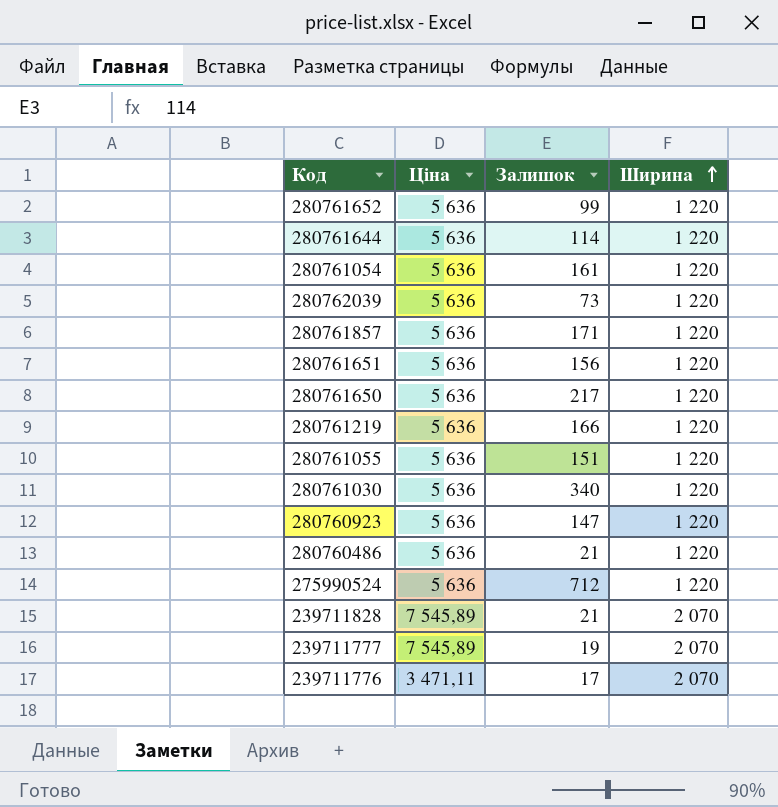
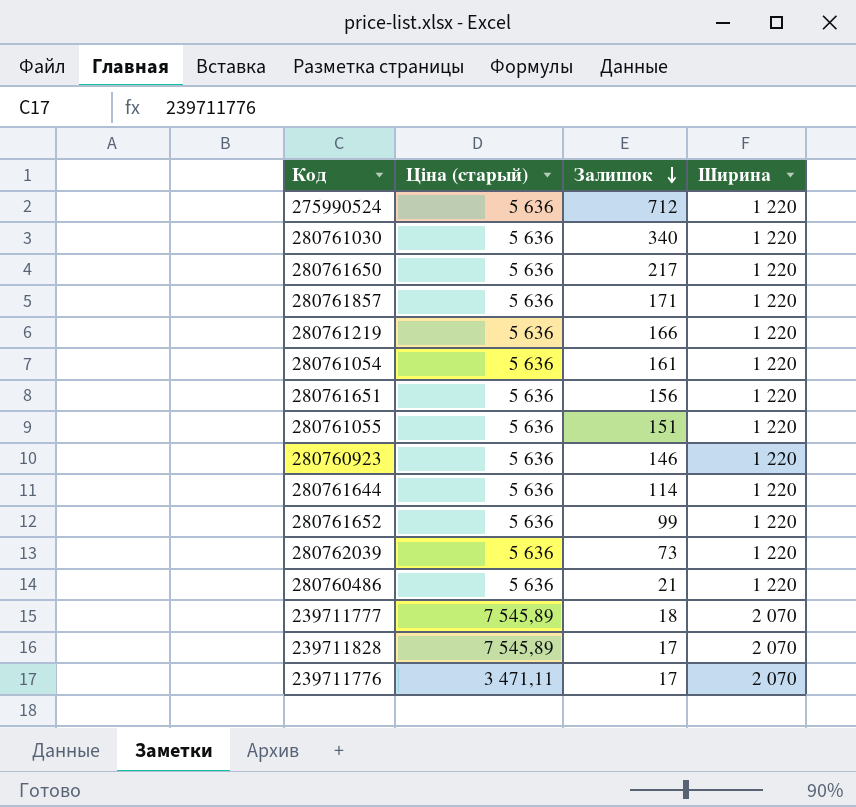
row order: Ширина ascending -> Залишок descending
column name: Ціна -> Ціна (старый)
280760923 | Залишок: 147 -> 146
239711777 | Залишок: 19 -> 18
239711828 | Залишок: 21 -> 17

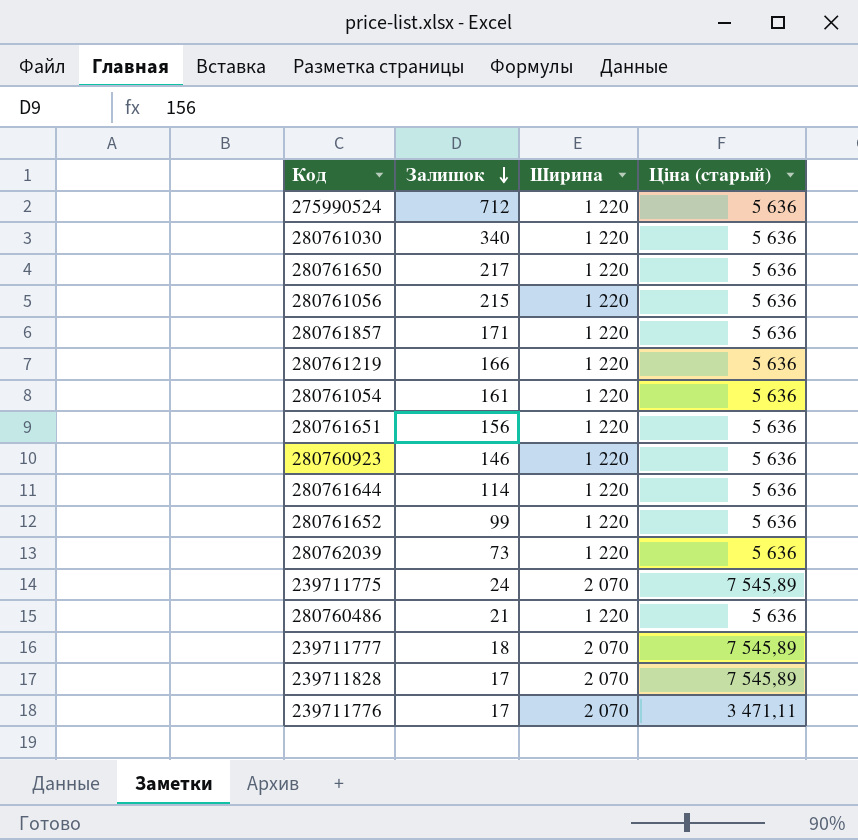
column Ціна (старый) | position: 2 -> 4
row 280761055: 5 636 | 151 | 1 220 -> none
row 280761056: none -> 215 | 1 220 | 5 636
row 239711775: none -> 24 | 2 070 | 7 545,89

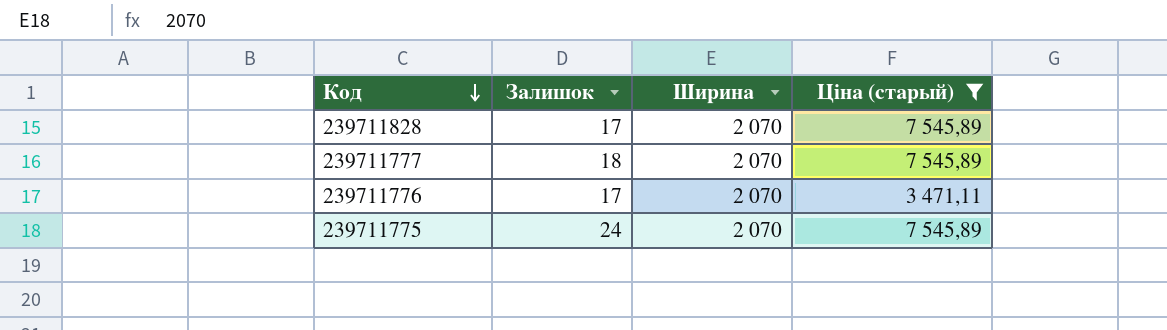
filter: none -> Ціна (старый) != 5 636
row order: Залишок descending -> Код descending

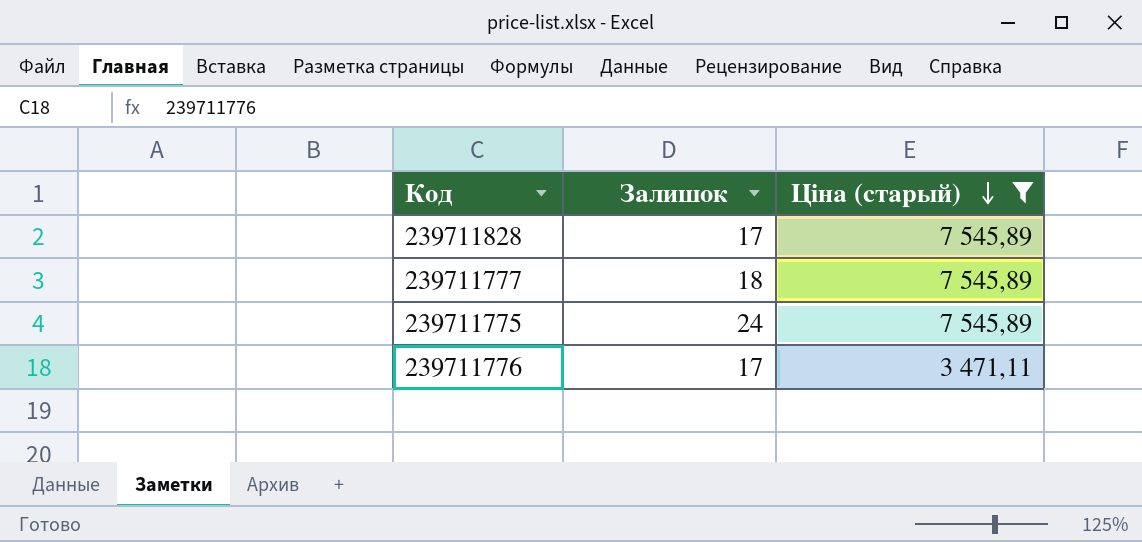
row order: Код descending -> Ціна (старый) descending
column Ширина | position: 3 -> none

